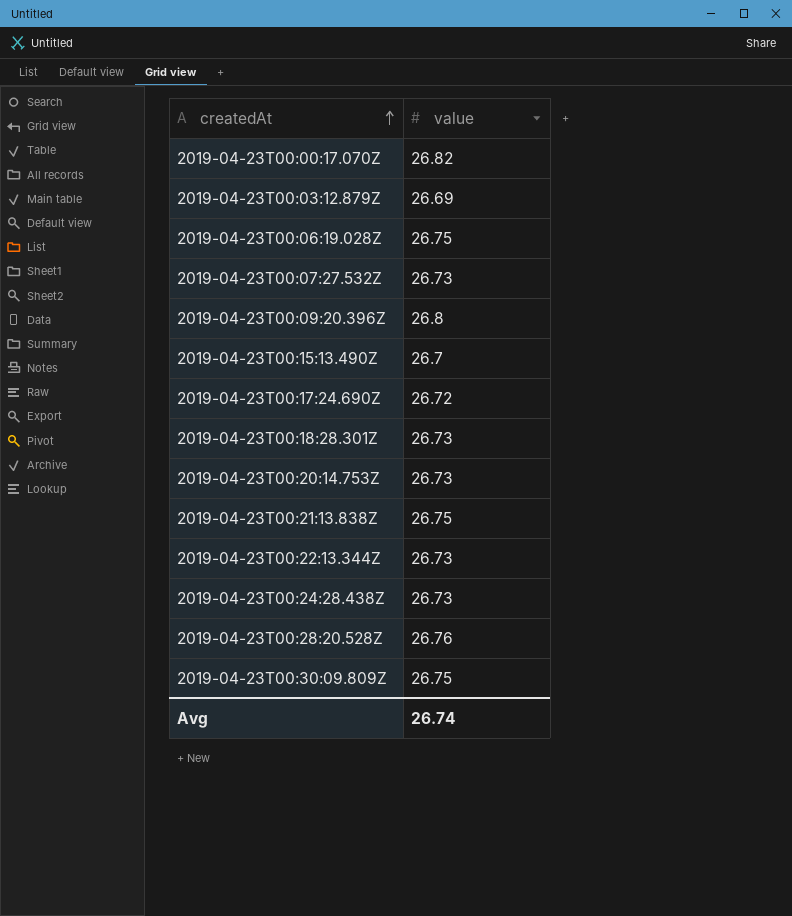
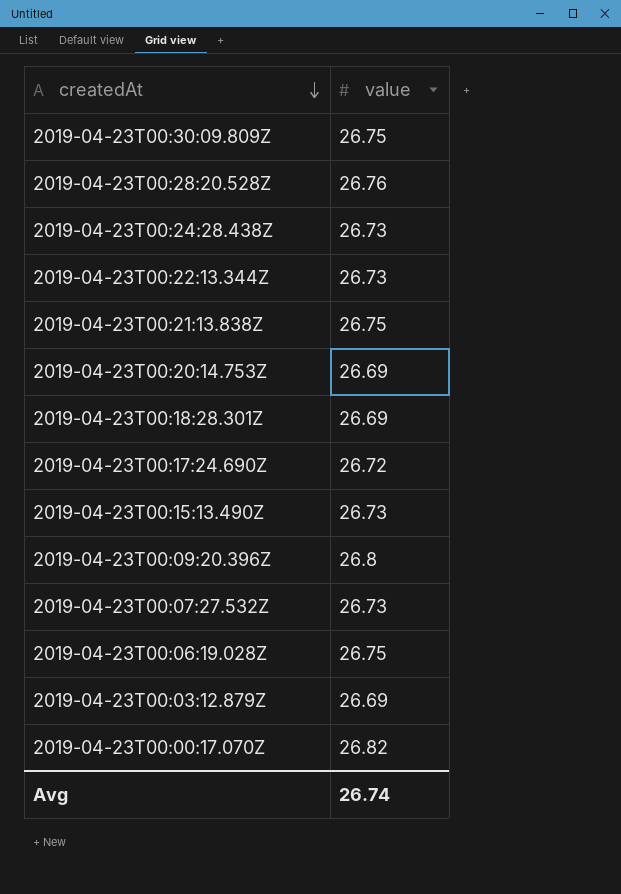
row order: createdAt ascending -> createdAt descending
2019-04-23T00:20:14.753Z | value: 26.73 -> 26.69
2019-04-23T00:18:28.301Z | value: 26.73 -> 26.69
2019-04-23T00:15:13.490Z | value: 26.7 -> 26.73

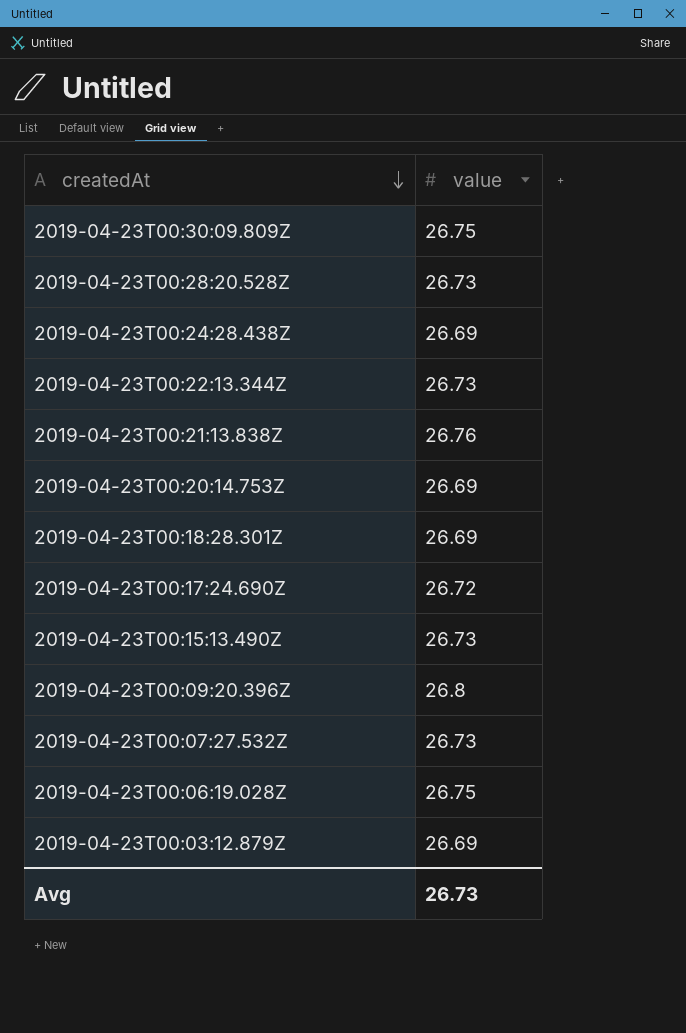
row 2019-04-23T00:00:17.070Z: 26.82 -> none
2019-04-23T00:28:20.528Z | value: 26.76 -> 26.73
2019-04-23T00:24:28.438Z | value: 26.73 -> 26.69
2019-04-23T00:21:13.838Z | value: 26.75 -> 26.76
Avg | value: 26.74 -> 26.73

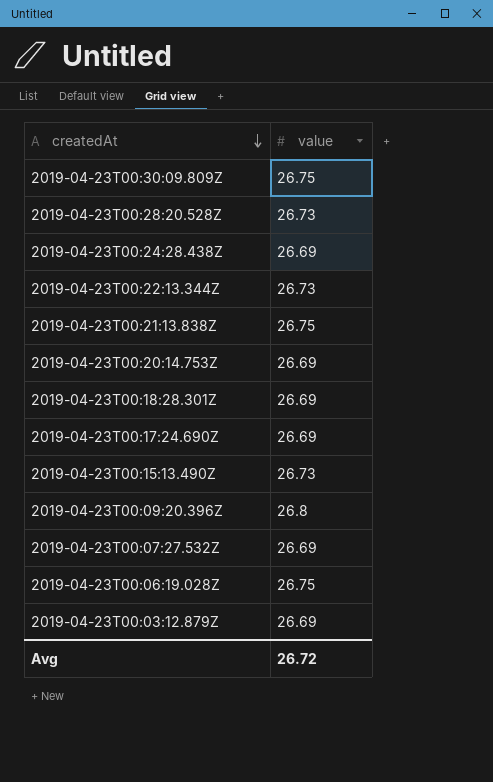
2019-04-23T00:21:13.838Z | value: 26.76 -> 26.75
2019-04-23T00:17:24.690Z | value: 26.72 -> 26.69
2019-04-23T00:07:27.532Z | value: 26.73 -> 26.69
Avg | value: 26.73 -> 26.72

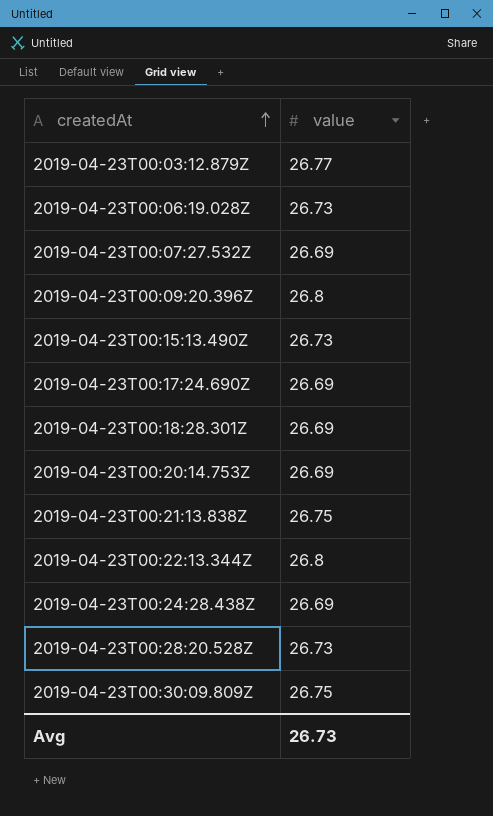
row order: createdAt descending -> createdAt ascending
2019-04-23T00:03:12.879Z | value: 26.69 -> 26.77
2019-04-23T00:06:19.028Z | value: 26.75 -> 26.73
2019-04-23T00:22:13.344Z | value: 26.73 -> 26.8
Avg | value: 26.72 -> 26.73

